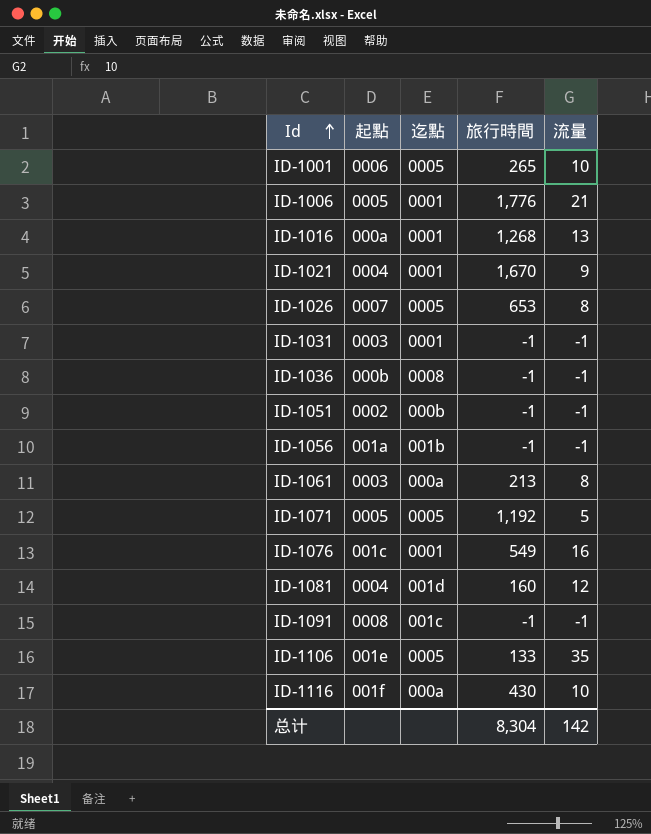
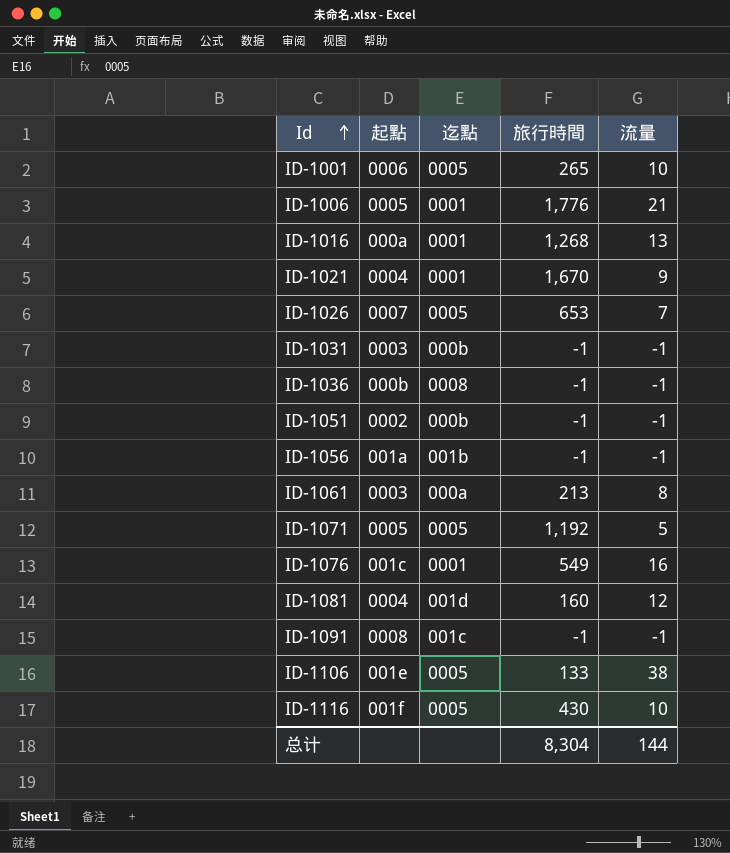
ID-1026 | 流量: 8 -> 7
ID-1031 | 迄點: 0001 -> 000b
ID-1106 | 流量: 35 -> 38
ID-1116 | 迄點: 000a -> 0005
总计 | 流量: 142 -> 144

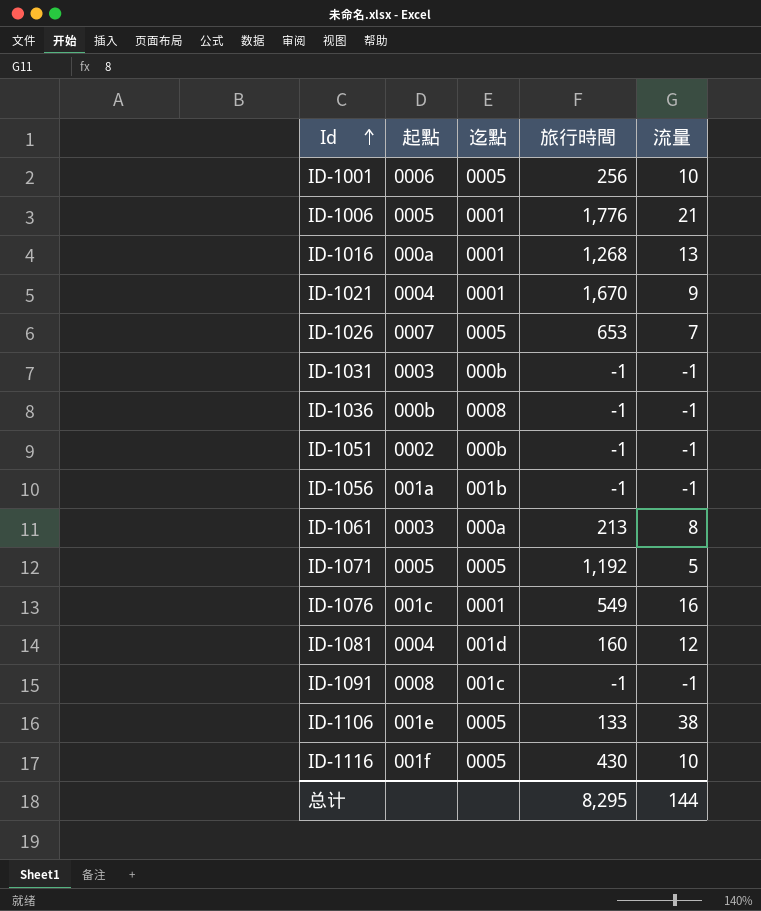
ID-1001 | 旅行時間: 265 -> 256
总计 | 旅行時間: 8,304 -> 8,295

